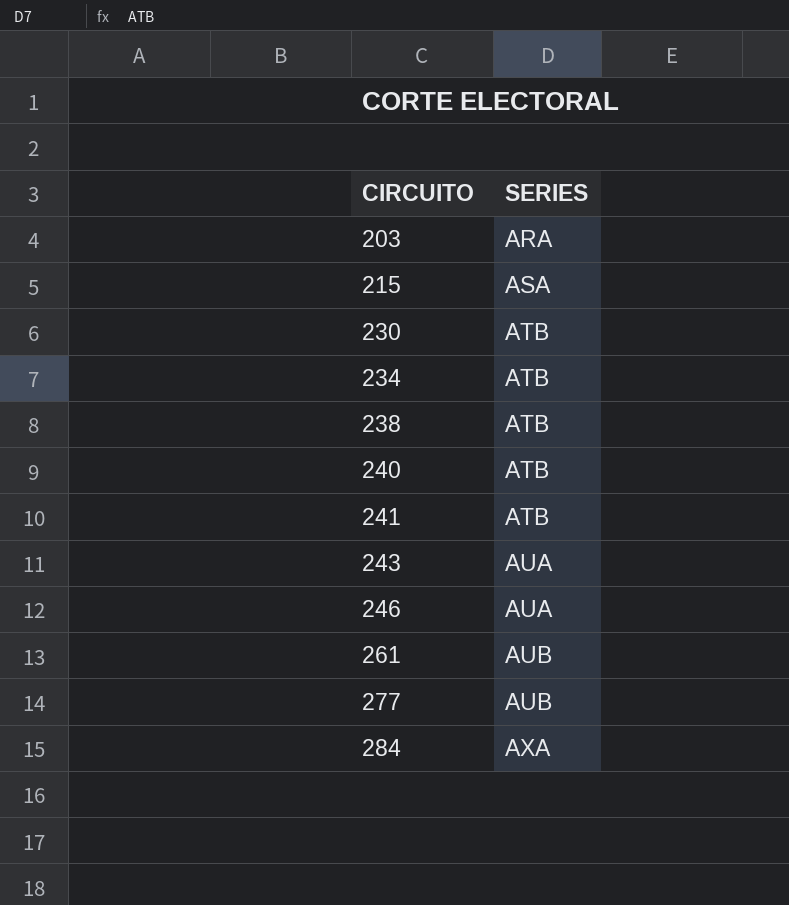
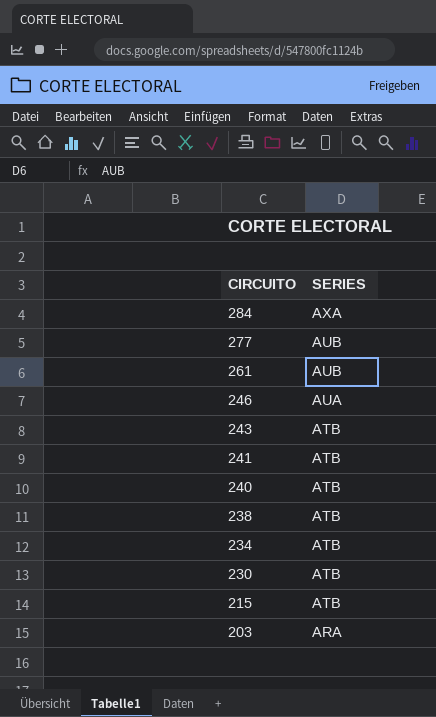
row order: CIRCUITO ascending -> CIRCUITO descending
243 | SERIES: AUA -> ATB
215 | SERIES: ASA -> ATB

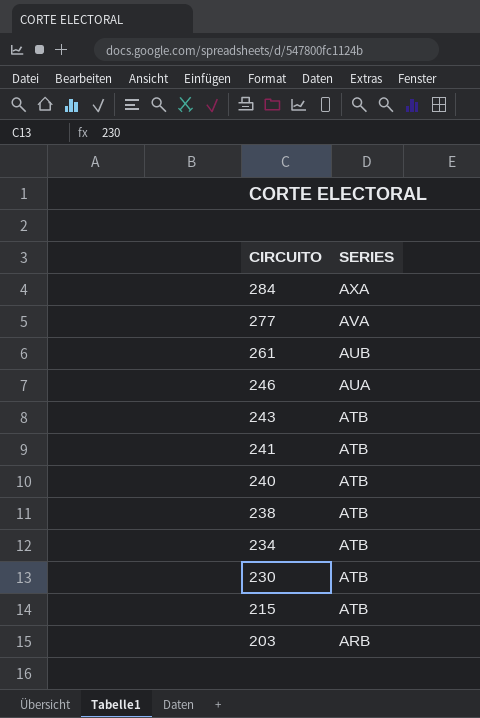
277 | SERIES: AUB -> AVA
203 | SERIES: ARA -> ARB

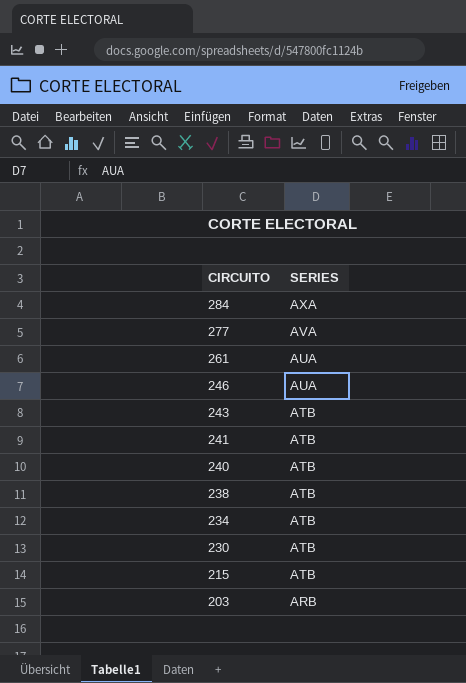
261 | SERIES: AUB -> AUA

